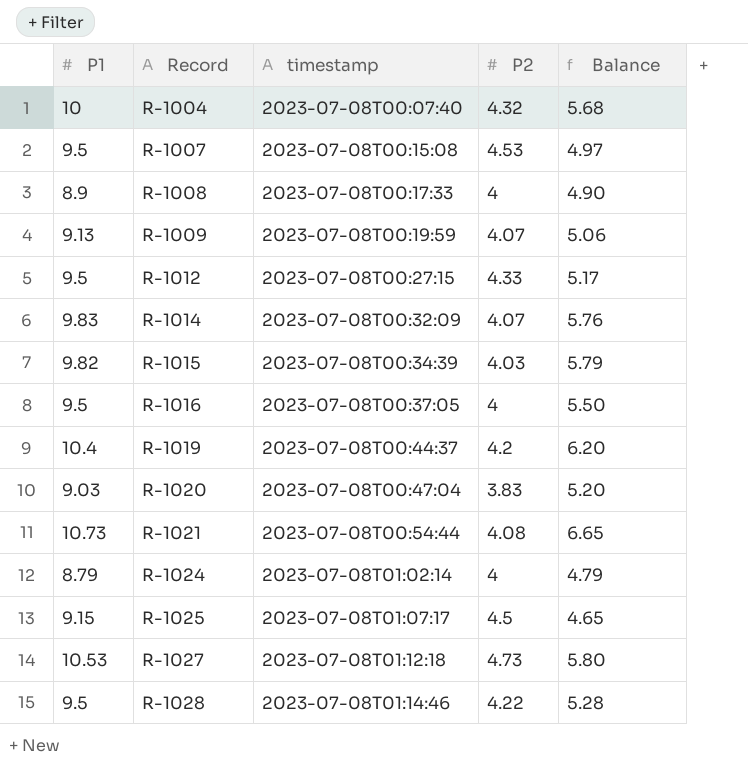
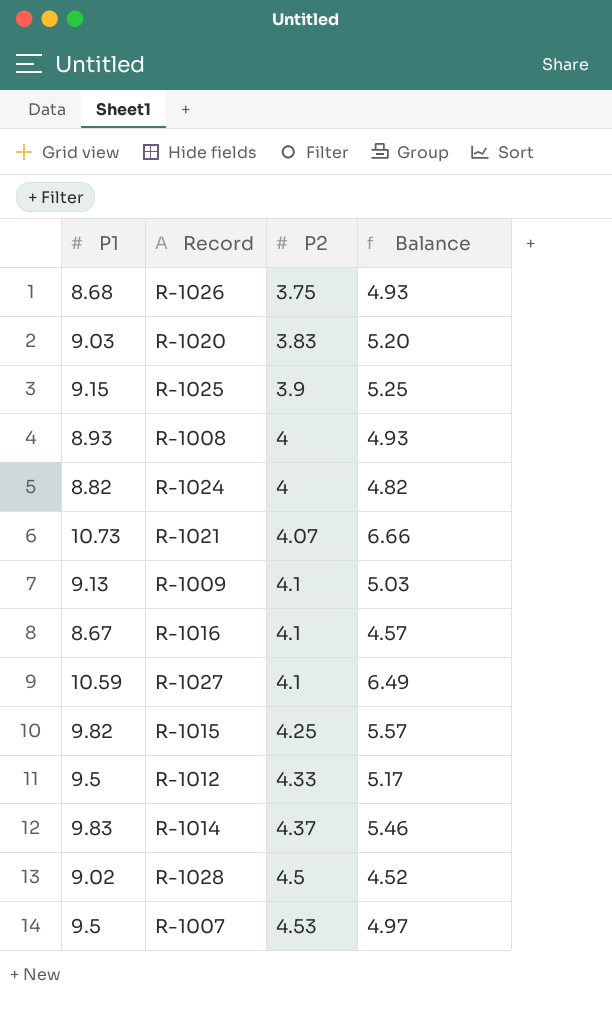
row order: Record ascending -> P2 ascending
column timestamp | position: 3 -> none
row R-1004: 10 | 2023-07-08T00:07:40 | 4.32 | 5.68 -> none
row R-1019: 10.4 | 2023-07-08T00:44:37 | 4.2 | 6.20 -> none
row R-1026: none -> 8.68 | 3.75 | 4.93
R-1025 | P2: 4.5 -> 3.9
R-1025 | Balance: 4.65 -> 5.25
R-1008 | P1: 8.9 -> 8.93
R-1008 | Balance: 4.90 -> 4.93
R-1024 | P1: 8.79 -> 8.82
R-1024 | Balance: 4.79 -> 4.82
R-1021 | P2: 4.08 -> 4.07
R-1021 | Balance: 6.65 -> 6.66
R-1009 | P2: 4.07 -> 4.1
R-1009 | Balance: 5.06 -> 5.03
R-1016 | P1: 9.5 -> 8.67
R-1016 | P2: 4 -> 4.1
R-1016 | Balance: 5.50 -> 4.57
R-1027 | P1: 10.53 -> 10.59
R-1027 | P2: 4.73 -> 4.1
R-1027 | Balance: 5.80 -> 6.49
R-1015 | P2: 4.03 -> 4.25
R-1015 | Balance: 5.79 -> 5.57
R-1014 | P2: 4.07 -> 4.37
R-1014 | Balance: 5.76 -> 5.46
R-1028 | P1: 9.5 -> 9.02
R-1028 | P2: 4.22 -> 4.5
R-1028 | Balance: 5.28 -> 4.52

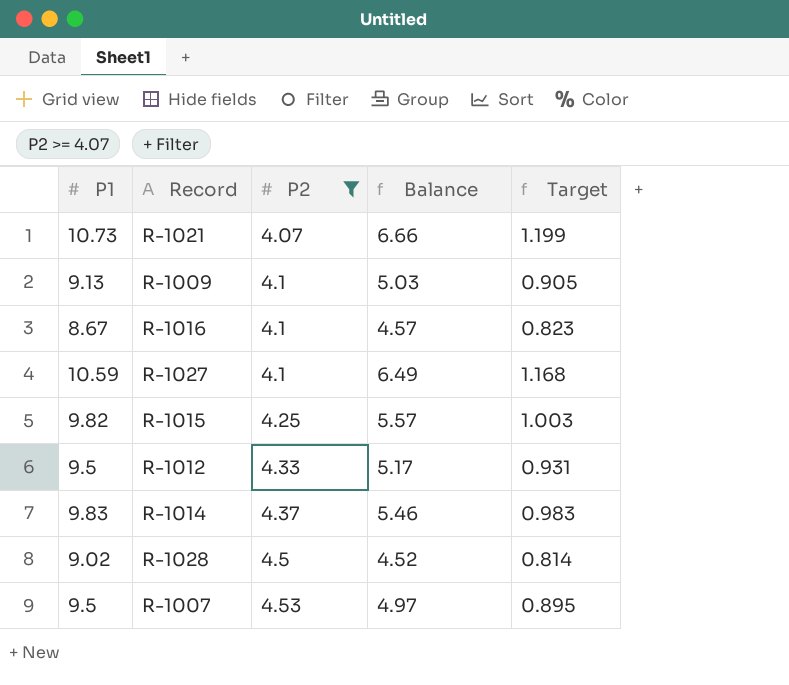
filter: none -> P2 >= 4.07
column Target | formula: none -> [Balance] * 0.18

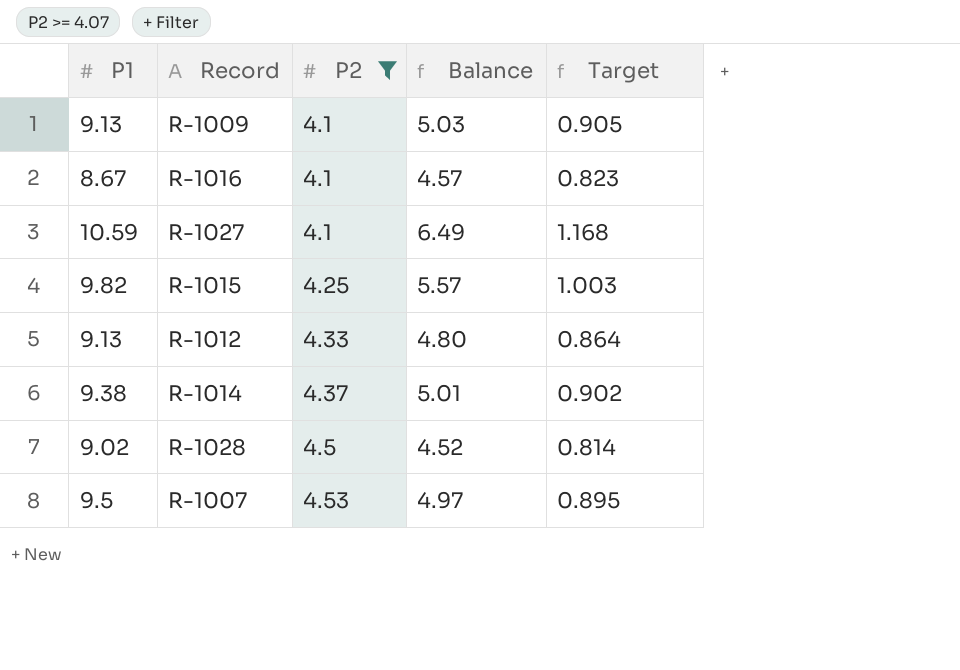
row R-1021: 10.73 | 4.07 | 6.66 | 1.199 -> none
R-1012 | P1: 9.5 -> 9.13
R-1012 | Balance: 5.17 -> 4.80
R-1012 | Target: 0.931 -> 0.864
R-1014 | P1: 9.83 -> 9.38
R-1014 | Balance: 5.46 -> 5.01
R-1014 | Target: 0.983 -> 0.902

